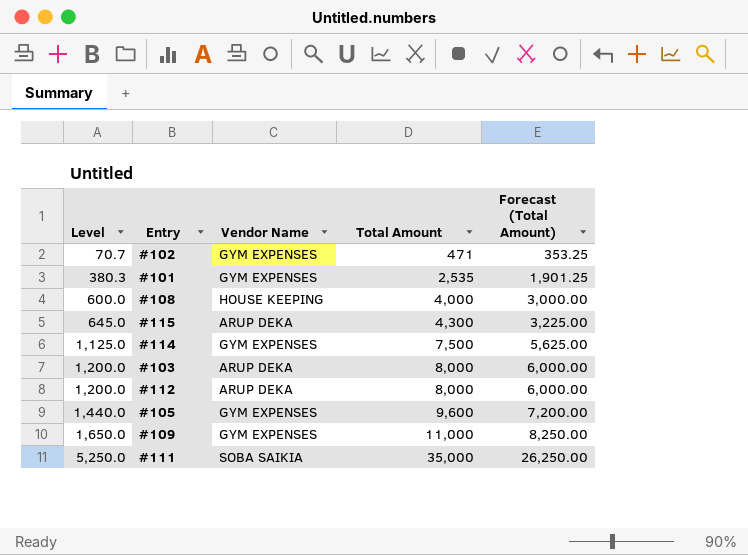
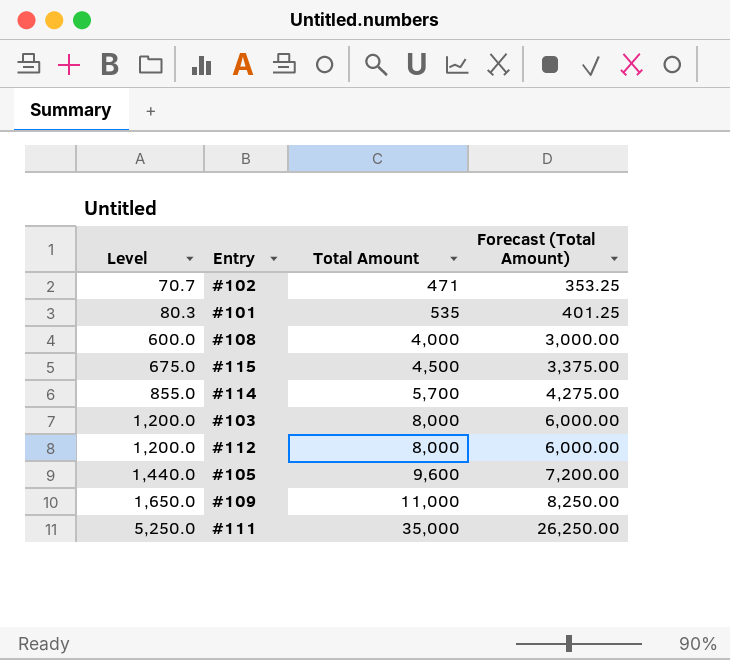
column Vendor Name | position: 3 -> none
#101 | Level: 380.3 -> 80.3
#101 | Total Amount: 2,535 -> 535
#101 | Forecast (Total Amount): 1,901.25 -> 401.25
#115 | Level: 645.0 -> 675.0
#115 | Total Amount: 4,300 -> 4,500
#115 | Forecast (Total Amount): 3,225.00 -> 3,375.00
#114 | Level: 1,125.0 -> 855.0
#114 | Total Amount: 7,500 -> 5,700
#114 | Forecast (Total Amount): 5,625.00 -> 4,275.00

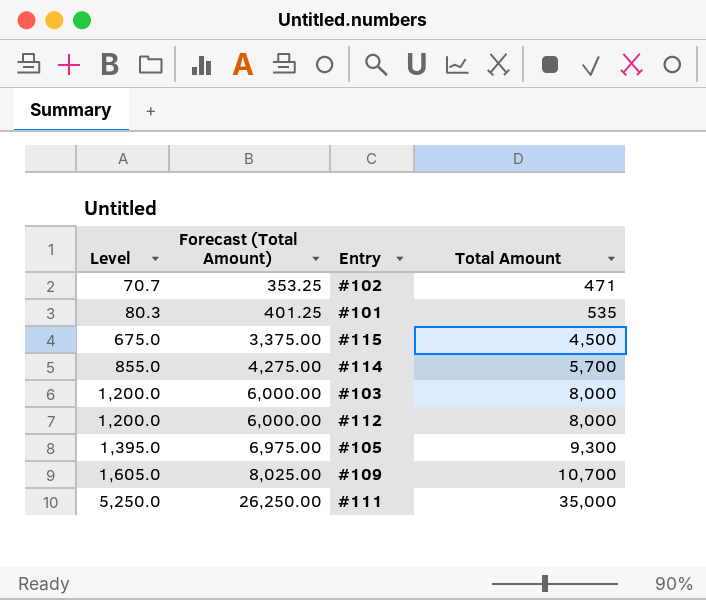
column Forecast (Total Amount) | position: 4 -> 2
row #108: 600.0 | 4,000 | 3,000.00 -> none
#105 | Level: 1,440.0 -> 1,395.0
#105 | Forecast (Total Amount): 7,200.00 -> 6,975.00
#105 | Total Amount: 9,600 -> 9,300
#109 | Level: 1,650.0 -> 1,605.0
#109 | Forecast (Total Amount): 8,250.00 -> 8,025.00
#109 | Total Amount: 11,000 -> 10,700

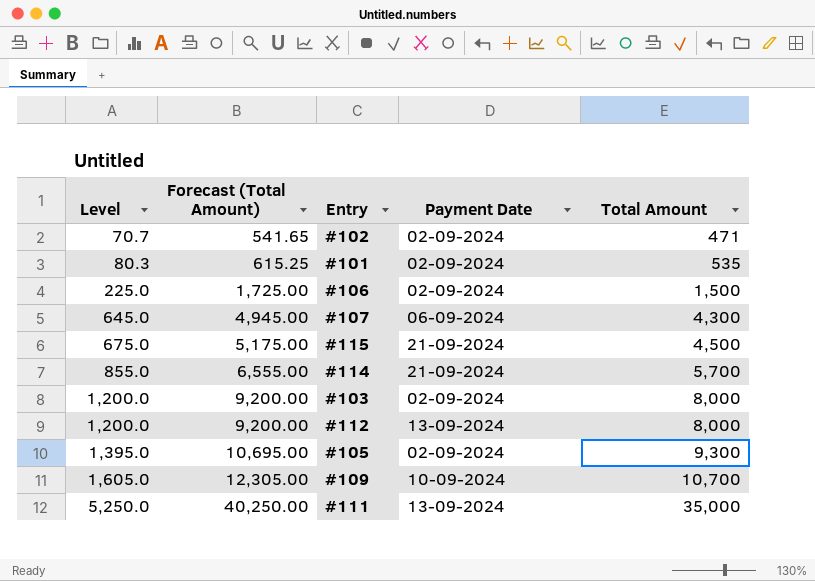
column Forecast (Total Amount) | formula: [Total Amount] * 0.75 -> [Total Amount] * 1.15
column Payment Date | position: none -> 4
row #106: none -> 225.0 | 1,725.00 | 02-09-2024 | 1,500
row #107: none -> 645.0 | 4,945.00 | 06-09-2024 | 4,300

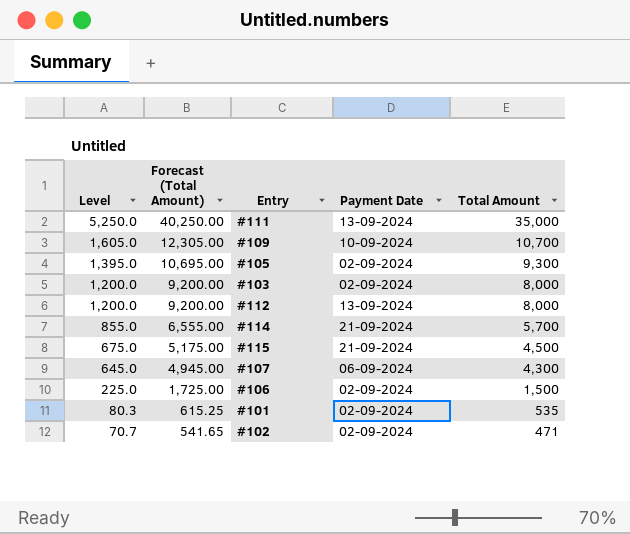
row order: Level ascending -> Level descending

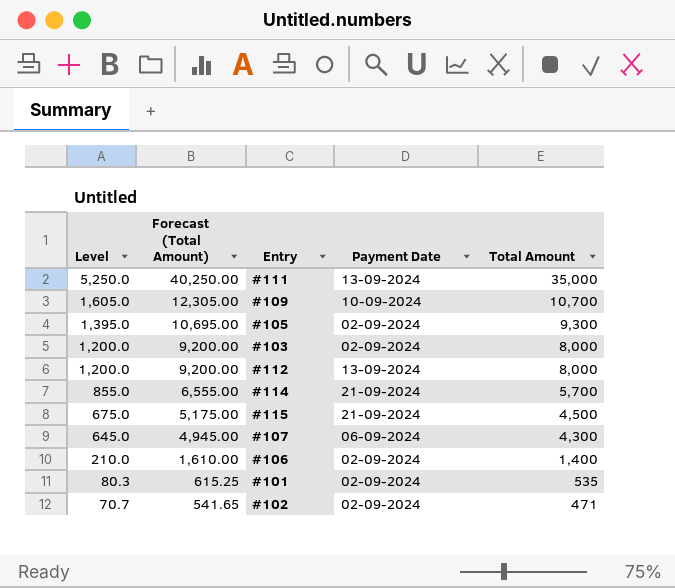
#106 | Level: 225.0 -> 210.0
#106 | Forecast (Total Amount): 1,725.00 -> 1,610.00
#106 | Total Amount: 1,500 -> 1,400

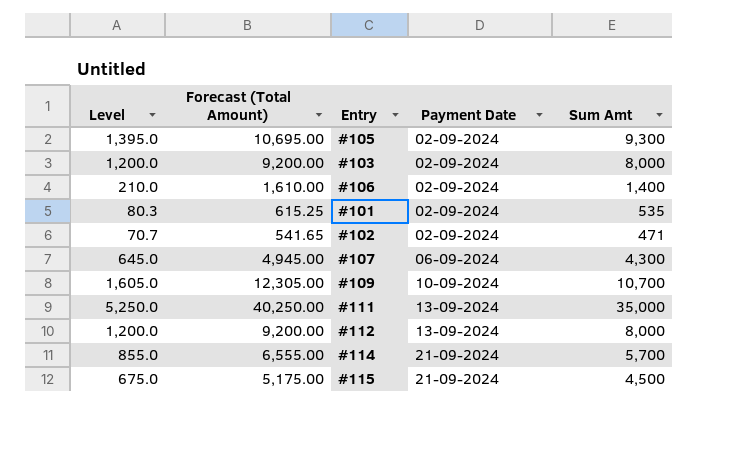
row order: Level descending -> Payment Date ascending
column name: Total Amount -> Sum Amt

